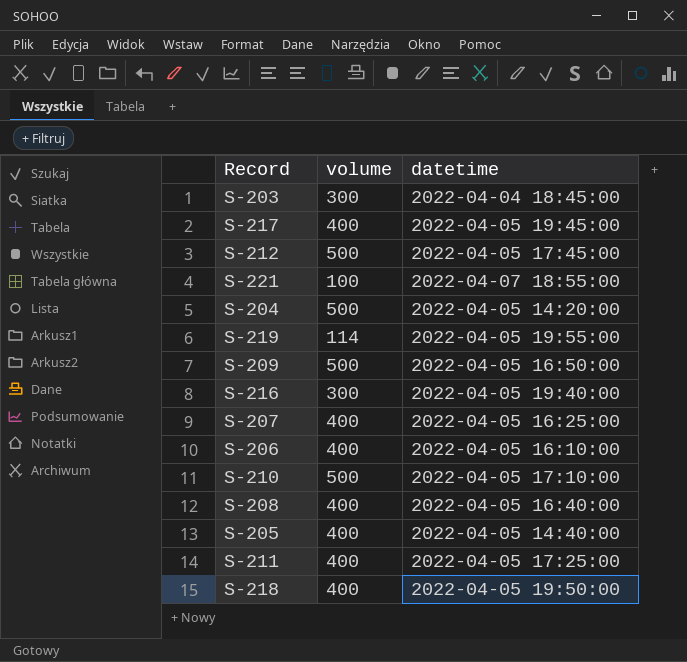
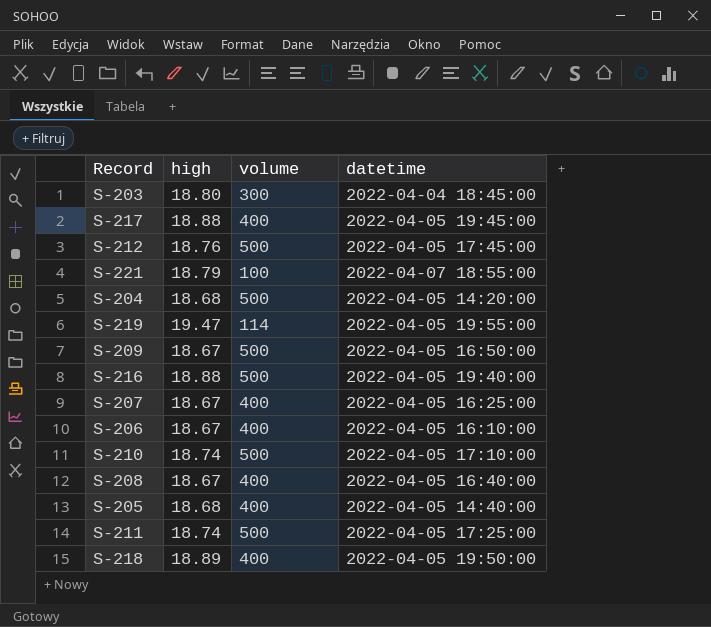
column high | position: none -> 2
S-216 | volume: 300 -> 500
S-211 | volume: 400 -> 500

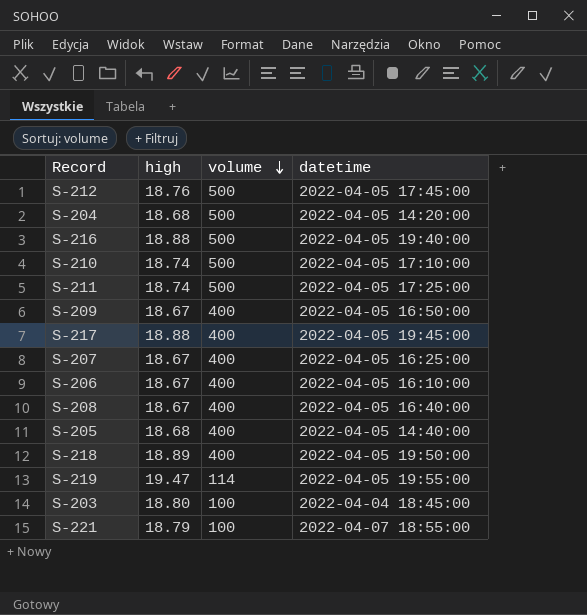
row order: none -> volume descending
S-209 | volume: 500 -> 400
S-203 | volume: 300 -> 100

